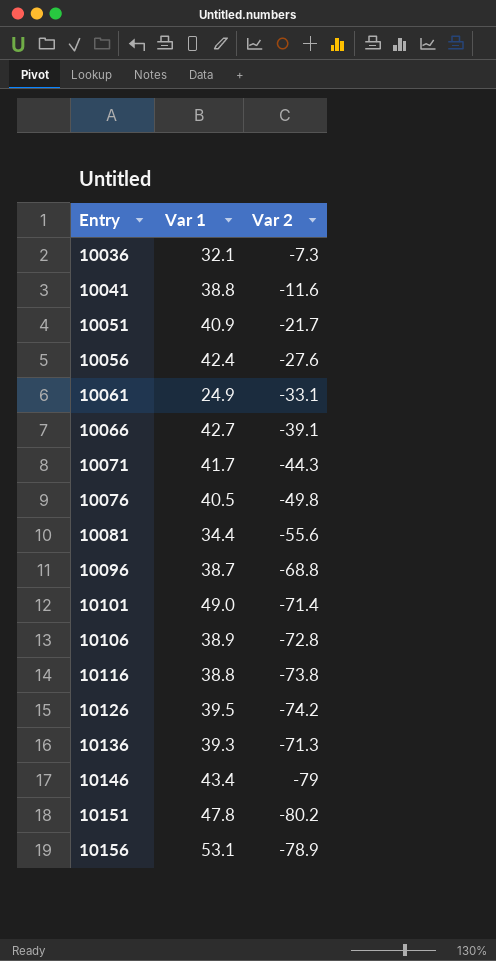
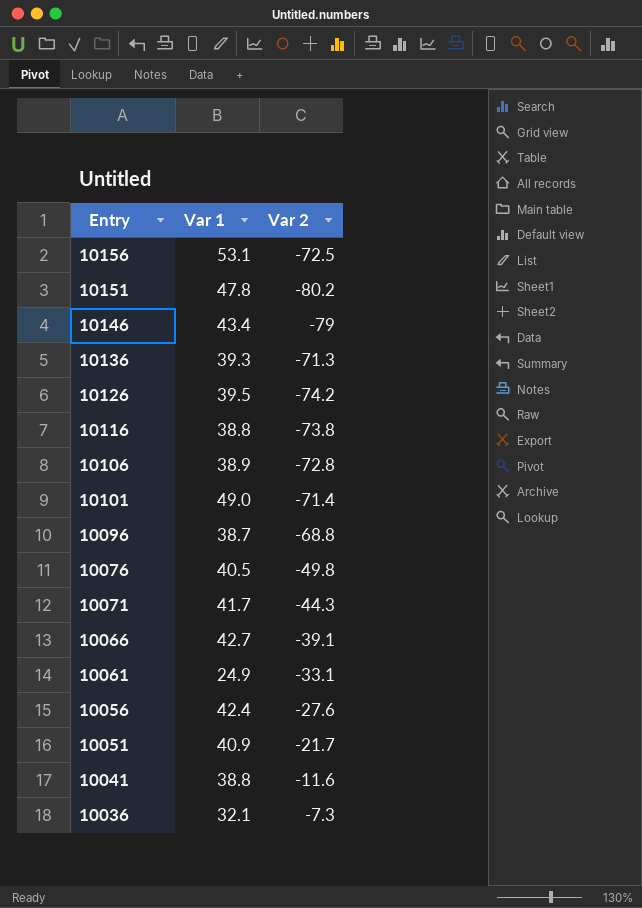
row order: Entry ascending -> Entry descending
row 10081: 34.4 | -55.6 -> none
10156 | Var 2: -78.9 -> -72.5

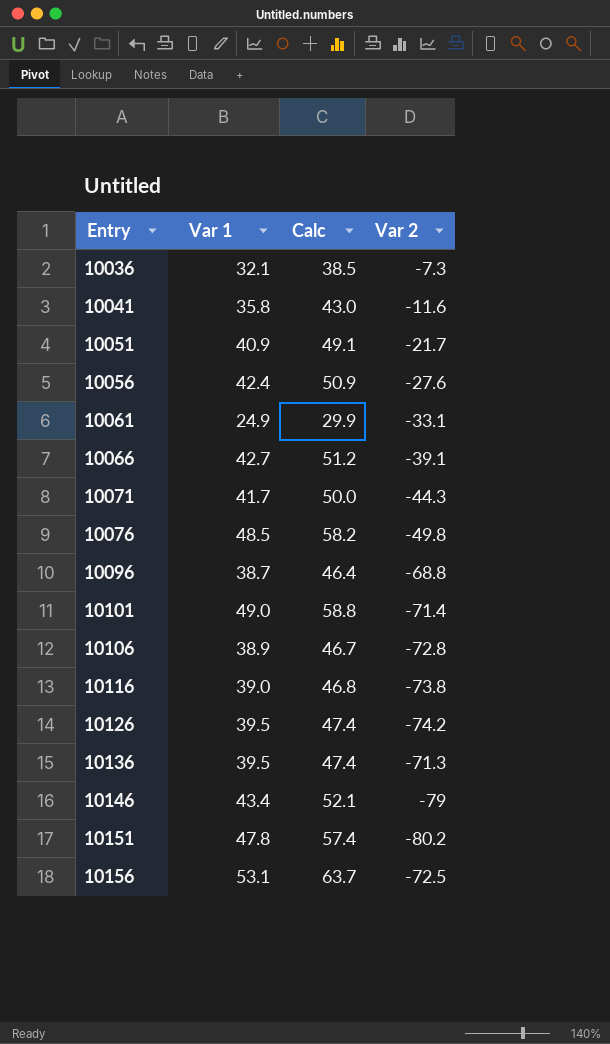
row order: Entry descending -> Entry ascending
column Calc | formula: none -> [Var 1] * 1.2
10041 | Var 1: 38.8 -> 35.8
10076 | Var 1: 40.5 -> 48.5
10116 | Var 1: 38.8 -> 39.0
10136 | Var 1: 39.3 -> 39.5

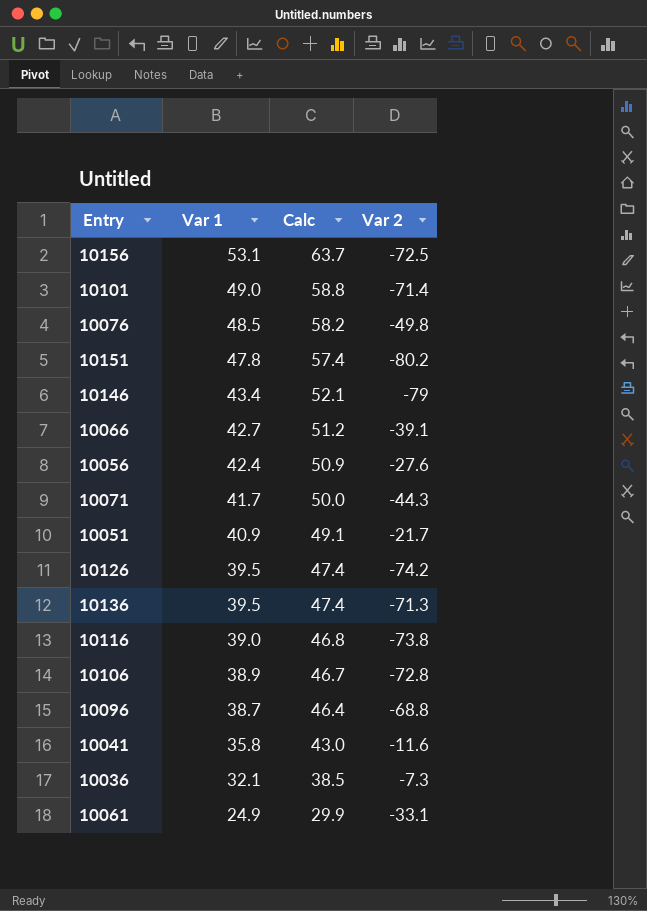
row order: Entry ascending -> Var 1 descending

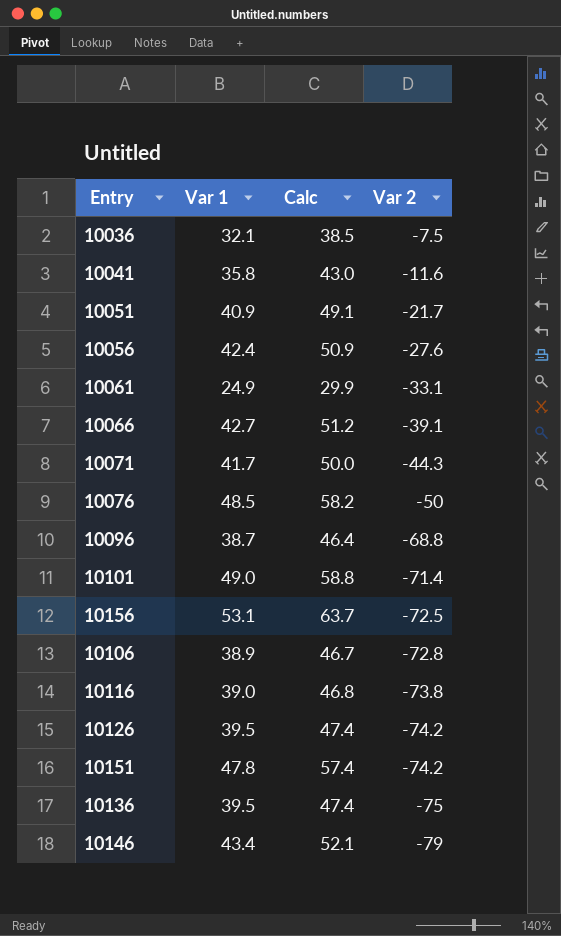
row order: Var 1 descending -> Var 2 descending
10036 | Var 2: -7.3 -> -7.5
10076 | Var 2: -49.8 -> -50
10151 | Var 2: -80.2 -> -74.2
10136 | Var 2: -71.3 -> -75

